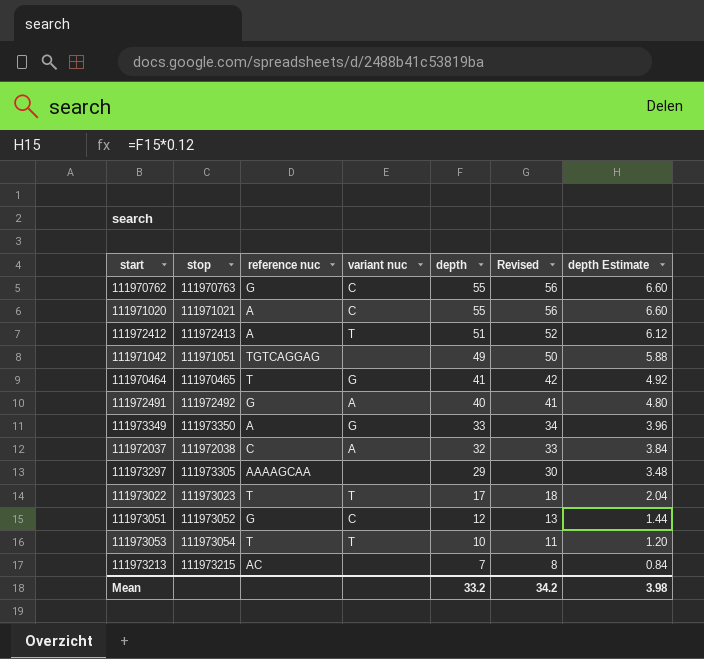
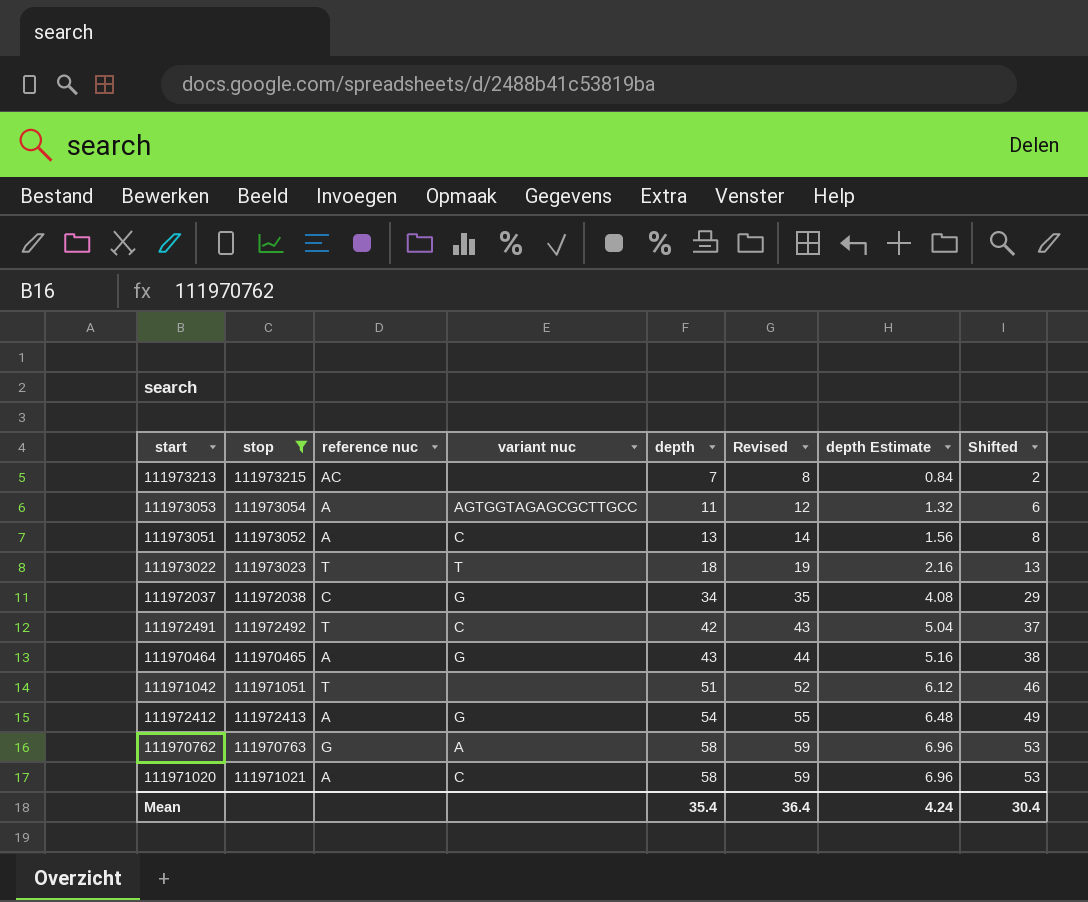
filter: none -> stop <= 111973215
row order: depth descending -> depth ascending
column Shifted | formula: none -> [depth] - 5
111973053 | reference nuc: T -> A
111973053 | variant nuc: T -> AGTGGTAGAGCGCTTGCC
111973053 | depth: 10 -> 11
111973053 | Revised: 11 -> 12
111973053 | depth Estimate: 1.20 -> 1.32
111973051 | reference nuc: G -> A
111973051 | depth: 12 -> 13
111973051 | Revised: 13 -> 14
111973051 | depth Estimate: 1.44 -> 1.56
111973022 | depth: 17 -> 18
111973022 | Revised: 18 -> 19
111973022 | depth Estimate: 2.04 -> 2.16
111972037 | variant nuc: A -> G
111972037 | depth: 32 -> 34
111972037 | Revised: 33 -> 35
111972037 | depth Estimate: 3.84 -> 4.08
111972491 | reference nuc: G -> T
111972491 | variant nuc: A -> C
111972491 | depth: 40 -> 42
111972491 | Revised: 41 -> 43
111972491 | depth Estimate: 4.80 -> 5.04
111970464 | reference nuc: T -> A
111970464 | depth: 41 -> 43
111970464 | Revised: 42 -> 44
111970464 | depth Estimate: 4.92 -> 5.16
111971042 | reference nuc: TGTCAGGAG -> T
111971042 | depth: 49 -> 51
111971042 | Revised: 50 -> 52
111971042 | depth Estimate: 5.88 -> 6.12
111972412 | variant nuc: T -> G
111972412 | depth: 51 -> 54
111972412 | Revised: 52 -> 55
111972412 | depth Estimate: 6.12 -> 6.48
111970762 | variant nuc: C -> A
111970762 | depth: 55 -> 58
111970762 | Revised: 56 -> 59
111970762 | depth Estimate: 6.60 -> 6.96
111971020 | depth: 55 -> 58
111971020 | Revised: 56 -> 59
111971020 | depth Estimate: 6.60 -> 6.96
Mean | depth: 33.2 -> 35.4
Mean | Revised: 34.2 -> 36.4
Mean | depth Estimate: 3.98 -> 4.24

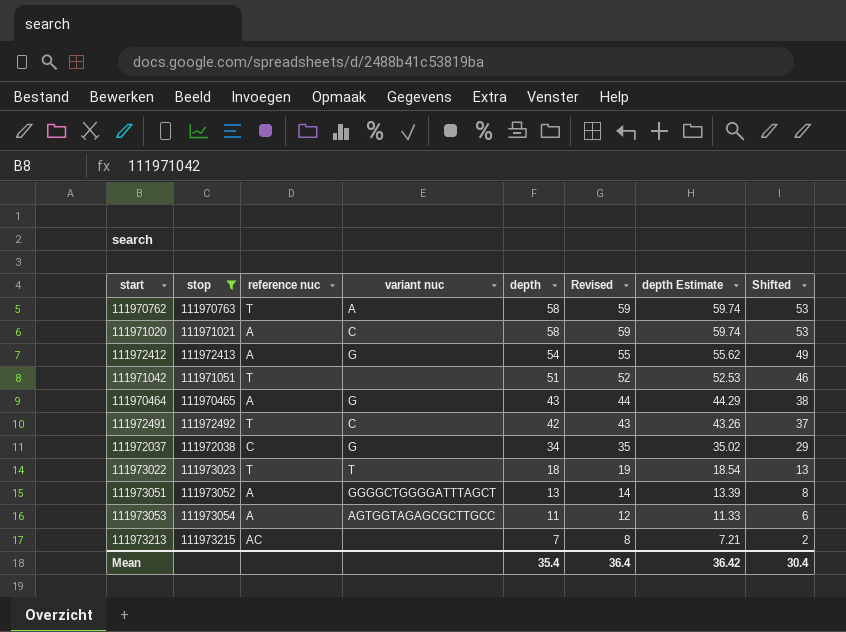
row order: depth ascending -> depth descending
column depth Estimate | formula: [depth] * 0.12 -> [depth] * 1.03
111970762 | reference nuc: G -> T
111973051 | variant nuc: C -> GGGGCTGGGGATTTAGCT
Mean | depth Estimate: 4.24 -> 36.42

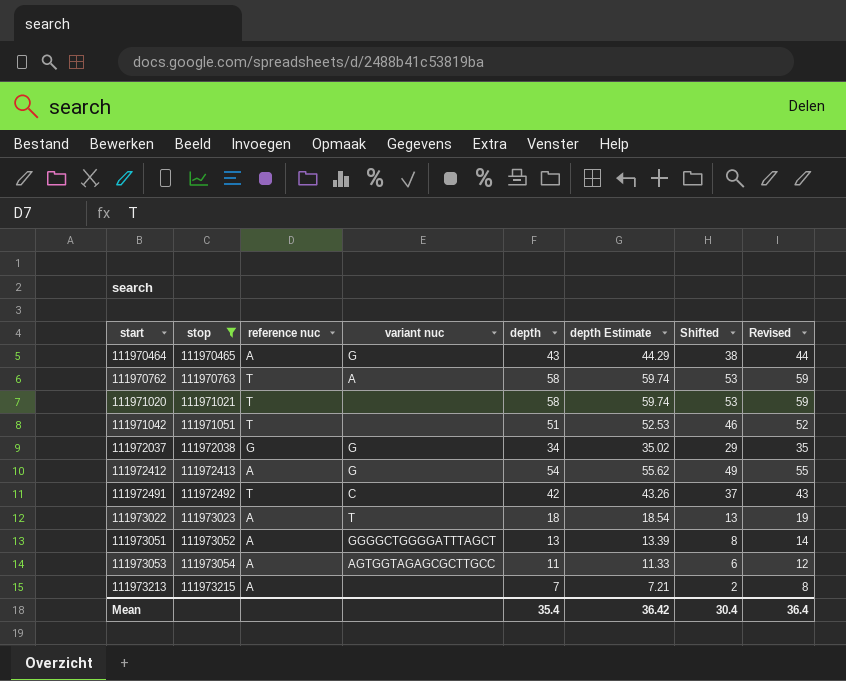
row order: depth descending -> start ascending
column Revised | position: 6 -> 8
111971020 | reference nuc: A -> T
111971020 | variant nuc: C -> none
111972037 | reference nuc: C -> G
111973022 | reference nuc: T -> A
111973213 | reference nuc: AC -> A

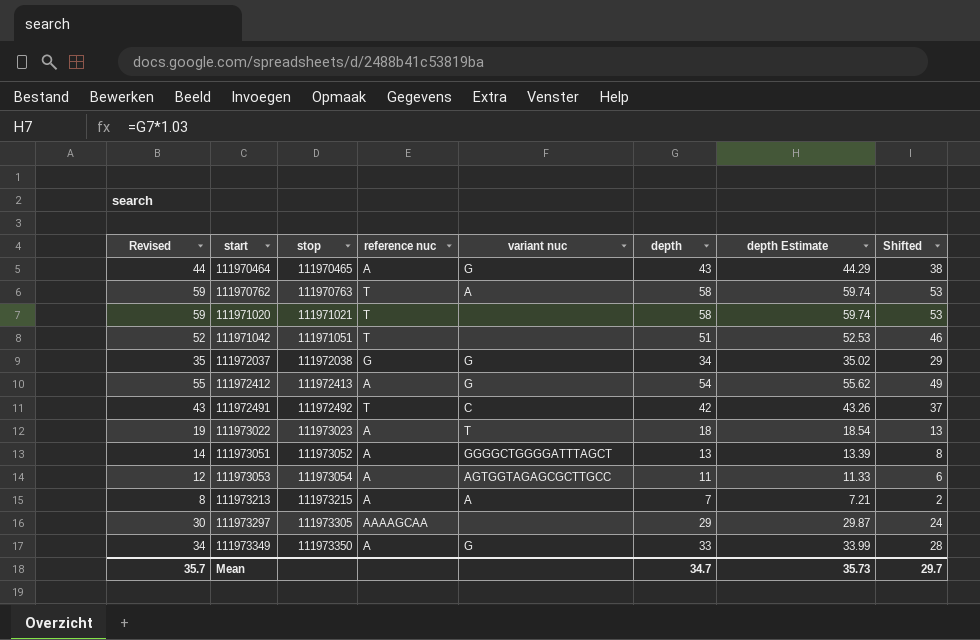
filter: stop <= 111973215 -> none
column Revised | position: 8 -> 1
111973213 | variant nuc: none -> A
Mean | Revised: 36.4 -> 35.7
Mean | depth: 35.4 -> 34.7
Mean | depth Estimate: 36.42 -> 35.73
Mean | Shifted: 30.4 -> 29.7

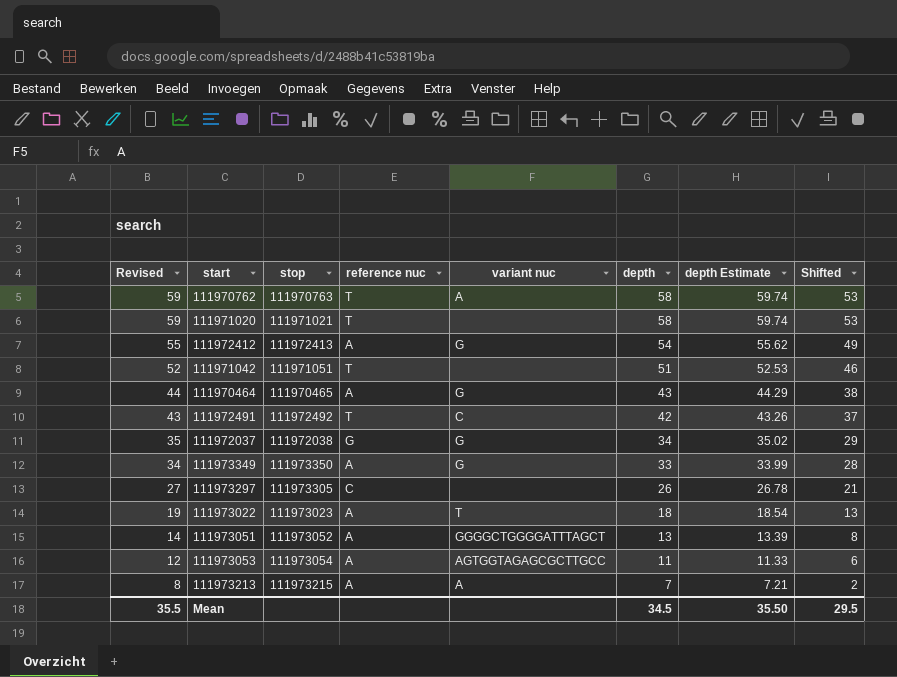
row order: start ascending -> Revised descending
111973297 | Revised: 30 -> 27
111973297 | reference nuc: AAAAGCAA -> C
111973297 | depth: 29 -> 26
111973297 | depth Estimate: 29.87 -> 26.78
111973297 | Shifted: 24 -> 21
Mean | Revised: 35.7 -> 35.5
Mean | depth: 34.7 -> 34.5
Mean | depth Estimate: 35.73 -> 35.50
Mean | Shifted: 29.7 -> 29.5

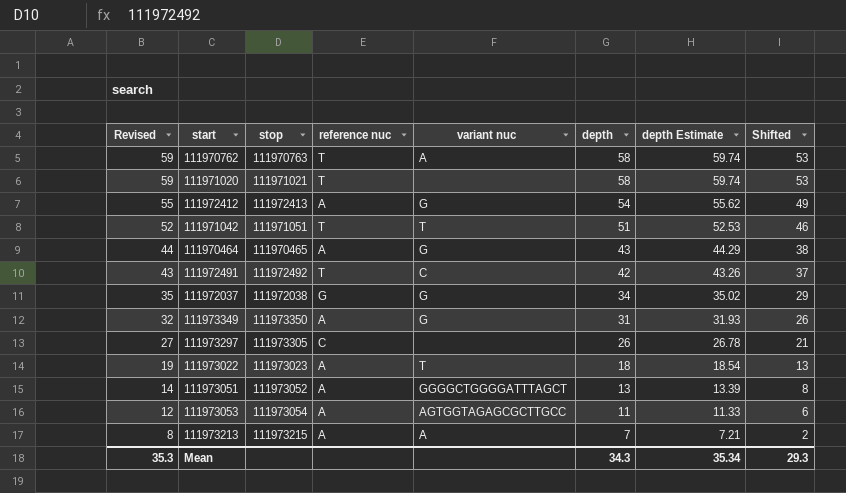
111971042 | variant nuc: none -> T
111973349 | Revised: 34 -> 32
111973349 | depth: 33 -> 31
111973349 | depth Estimate: 33.99 -> 31.93
111973349 | Shifted: 28 -> 26
Mean | Revised: 35.5 -> 35.3
Mean | depth: 34.5 -> 34.3
Mean | depth Estimate: 35.50 -> 35.34
Mean | Shifted: 29.5 -> 29.3

